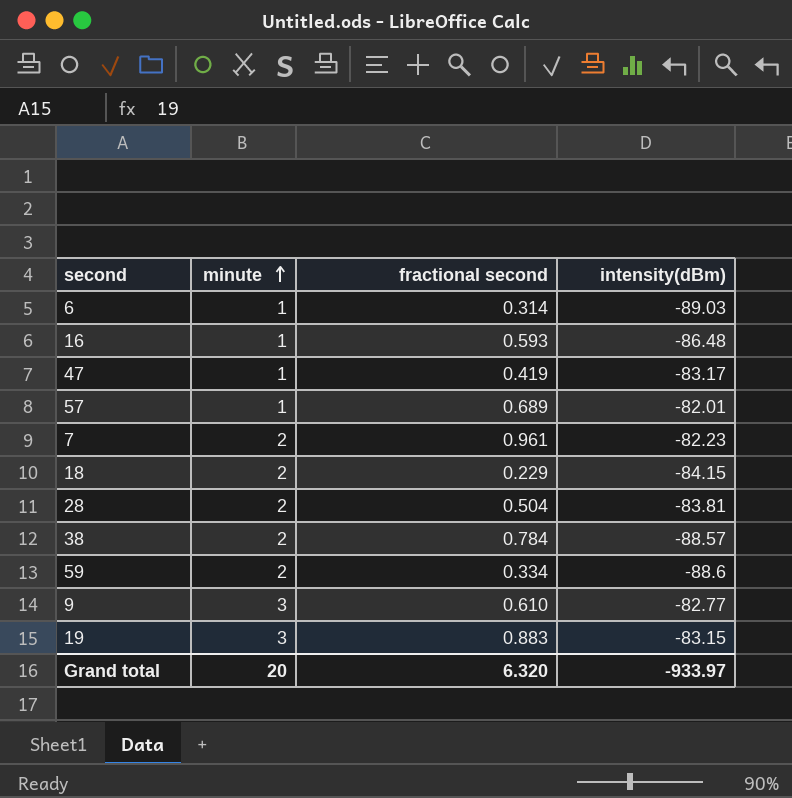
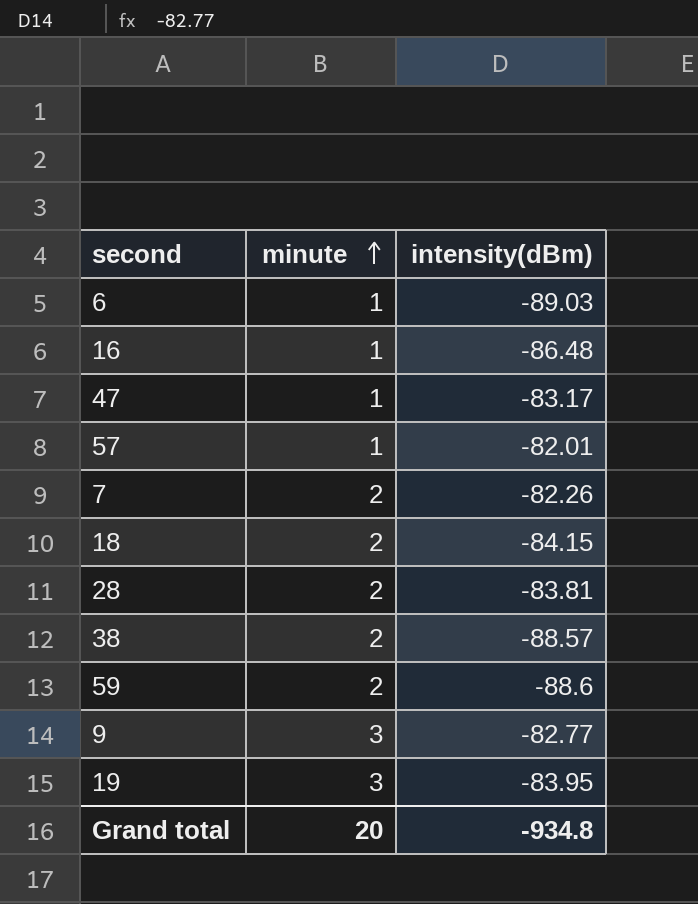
column fractional second | position: 3 -> none
7 | intensity(dBm): -82.23 -> -82.26
19 | intensity(dBm): -83.15 -> -83.95
Grand total | intensity(dBm): -933.97 -> -934.8

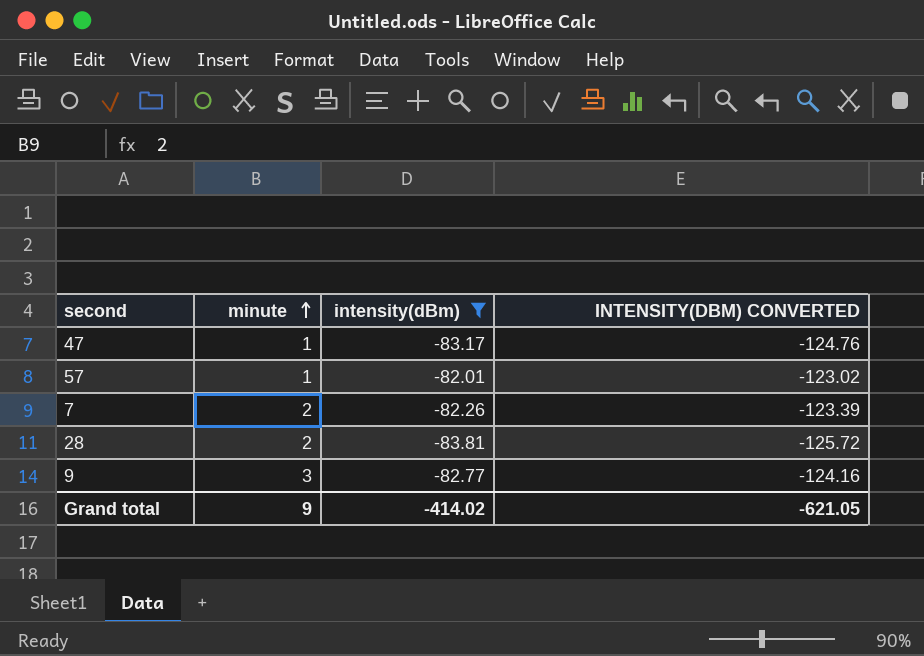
filter: none -> intensity(dBm) >= -83.81
column INTENSITY(DBM) CONVERTED | formula: none -> [intensity(dBm)] * 1.5
Grand total | minute: 20 -> 9
Grand total | intensity(dBm): -934.8 -> -414.02

